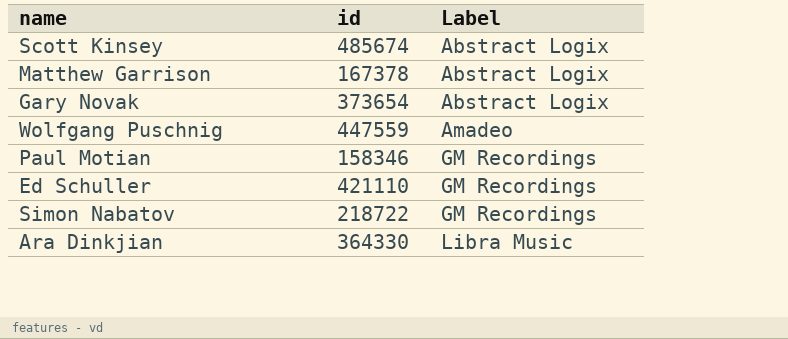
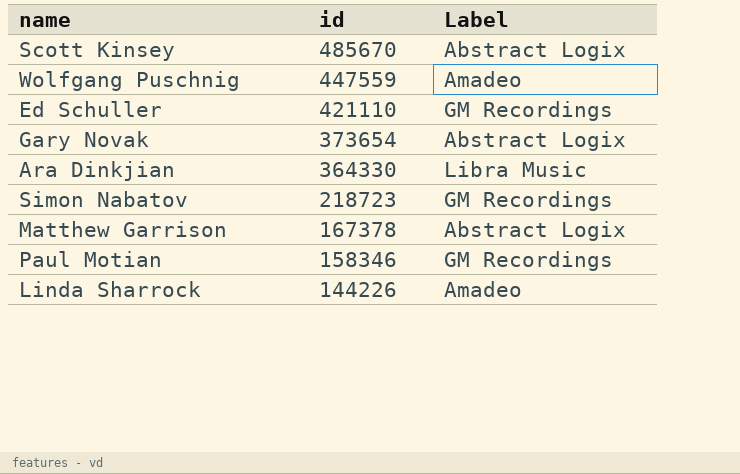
row order: Label ascending -> id descending
Scott Kinsey | id: 485674 -> 485670
Simon Nabatov | id: 218722 -> 218723
row Linda Sharrock: none -> 144226 | Amadeo

